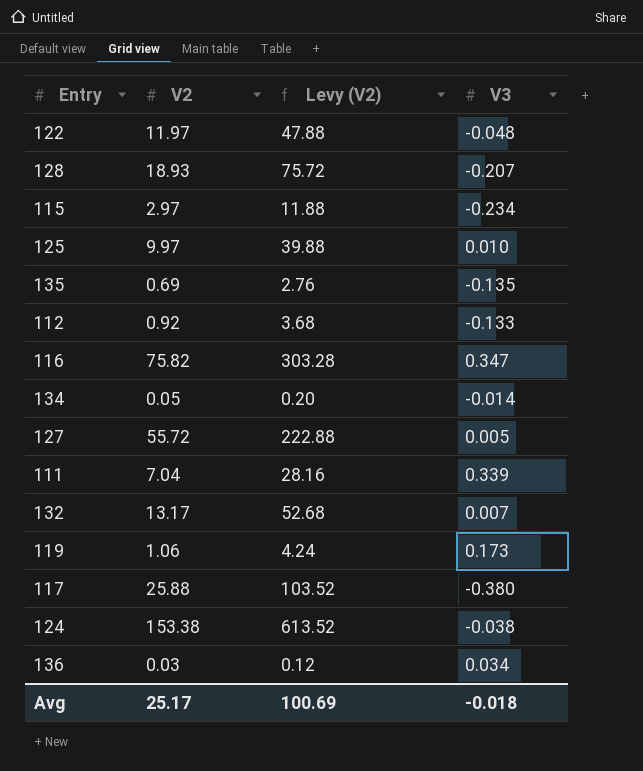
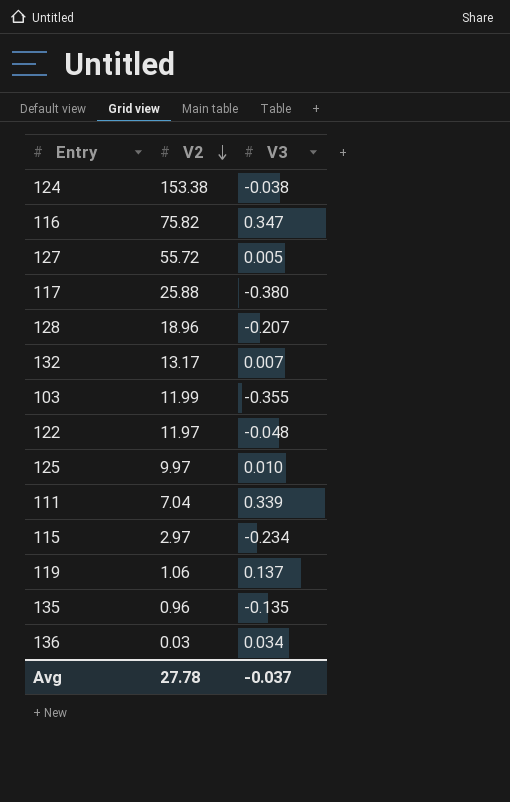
row order: none -> V2 descending
column Levy (V2) | formula: [V2] * 4 -> none
row 112: 0.92 | 3.68 | -0.133 -> none
row 134: 0.05 | 0.20 | -0.014 -> none
128 | V2: 18.93 -> 18.96
row 103: none -> 11.99 | -0.355
119 | V3: 0.173 -> 0.137
135 | V2: 0.69 -> 0.96
Avg | V2: 25.17 -> 27.78
Avg | V3: -0.018 -> -0.037

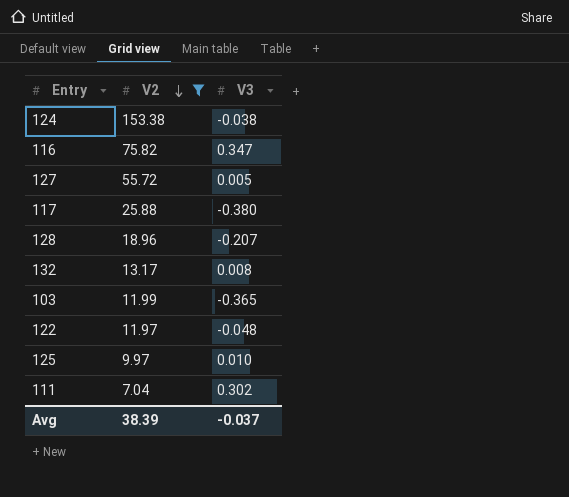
filter: none -> V2 >= 7.04
132 | V3: 0.007 -> 0.008
103 | V3: -0.355 -> -0.365
111 | V3: 0.339 -> 0.302
Avg | V2: 27.78 -> 38.39

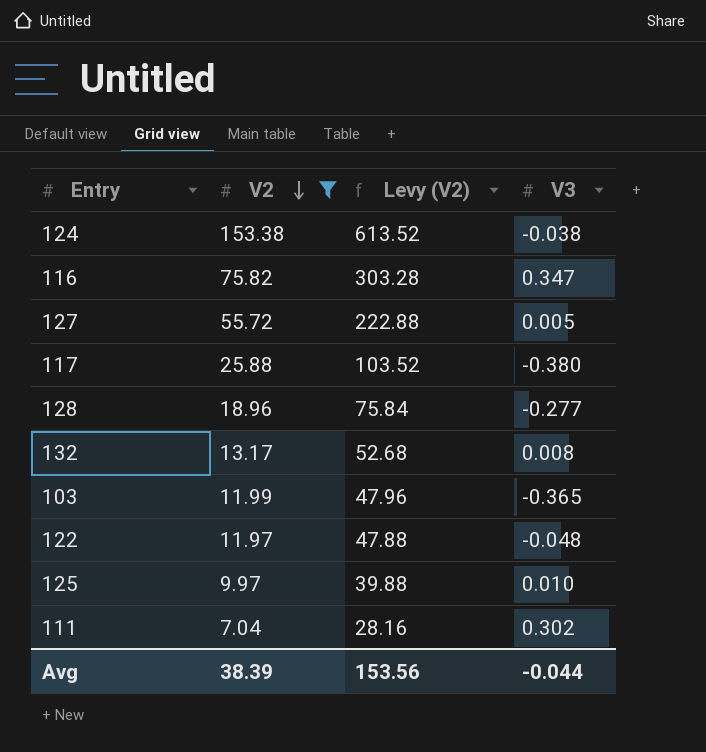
column Levy (V2) | formula: none -> [V2] * 4
128 | V3: -0.207 -> -0.277
Avg | V3: -0.037 -> -0.044

